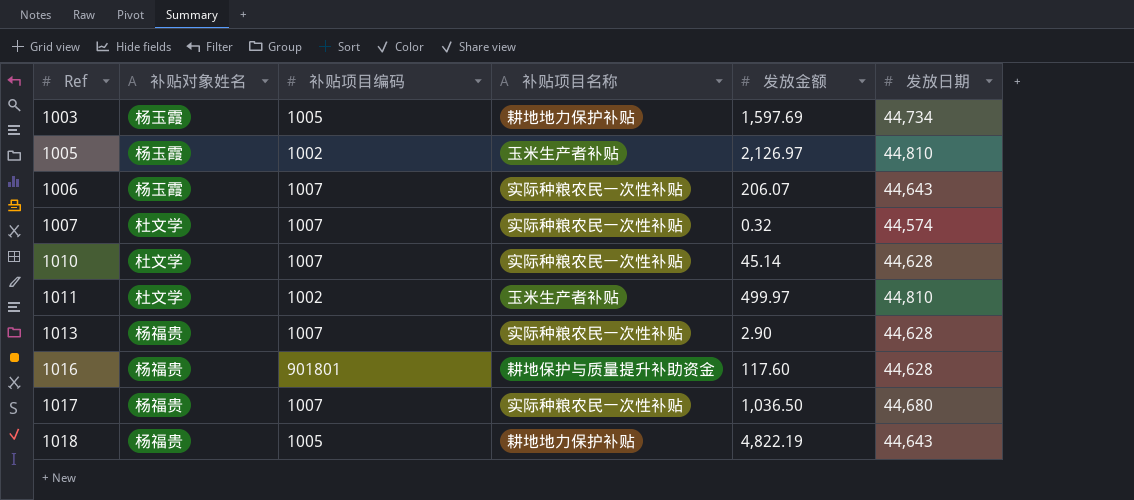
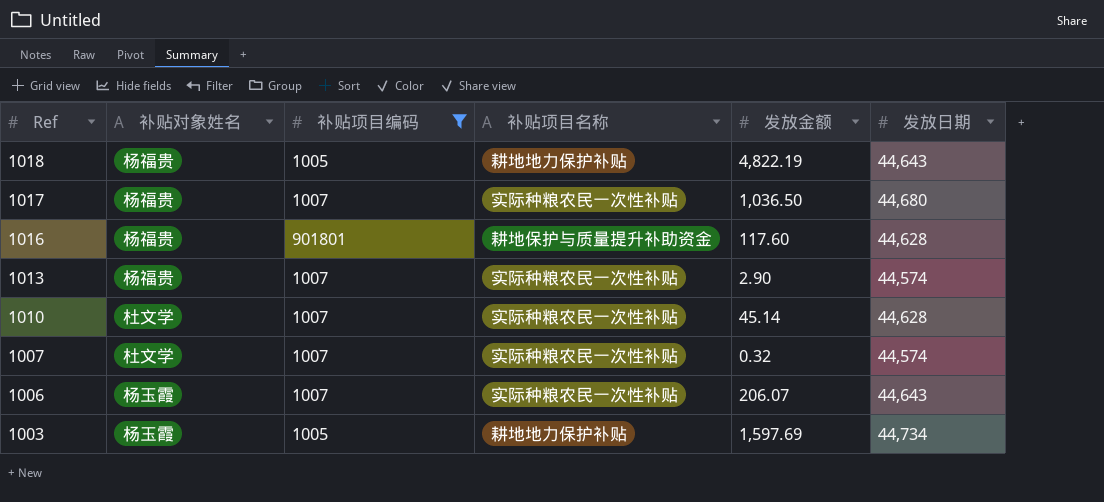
filter: none -> 补贴项目编码 != 1002
row order: Ref ascending -> Ref descending
1013 | 发放日期: 44,628 -> 44,574

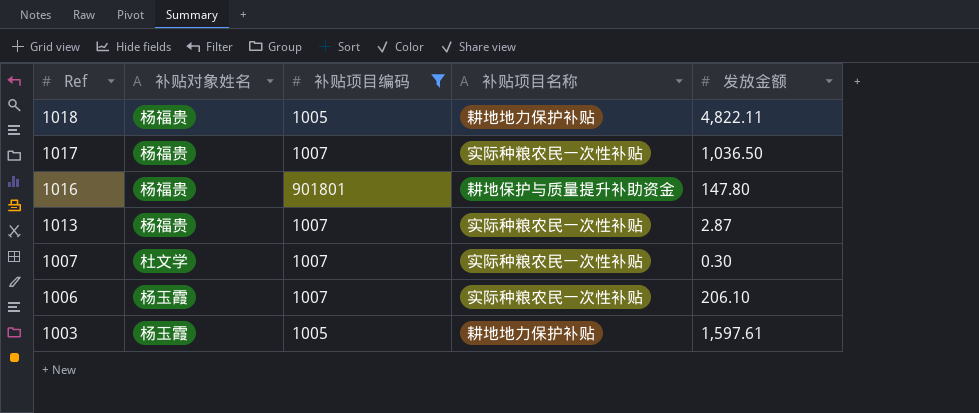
column 发放日期 | position: 6 -> none
row 1010: 杜文学 | 1007 | 实际种粮农民一次性补贴 | 45.14 | 44,628 -> none
1018 | 发放金额: 4,822.19 -> 4,822.11
1016 | 发放金额: 117.60 -> 147.80
1013 | 发放金额: 2.90 -> 2.87
1007 | 发放金额: 0.32 -> 0.30
1006 | 发放金额: 206.07 -> 206.10
1003 | 发放金额: 1,597.69 -> 1,597.61

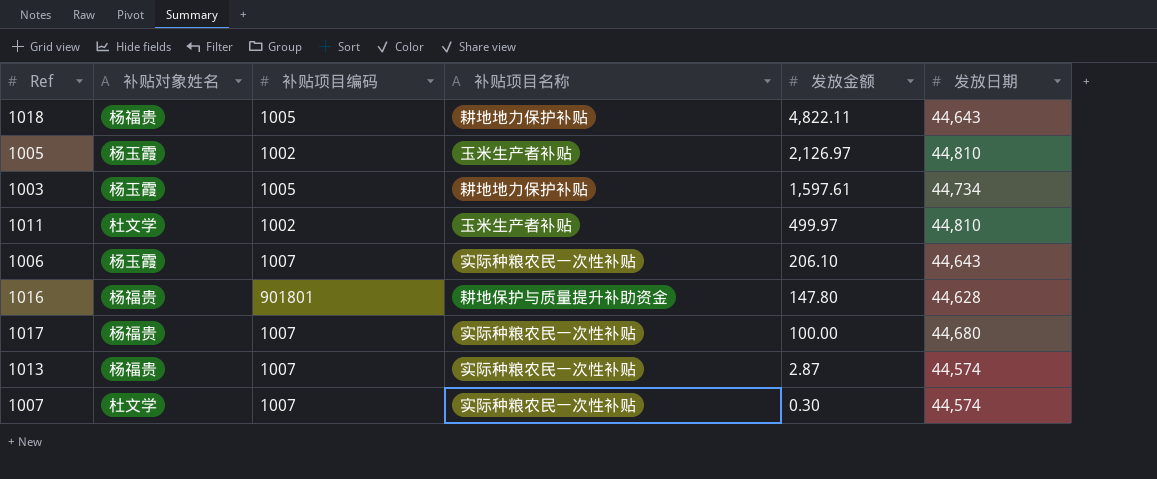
filter: 补贴项目编码 != 1002 -> none
row order: Ref descending -> 发放金额 descending
column 发放日期 | position: none -> 6
1017 | 发放金额: 1,036.50 -> 100.00

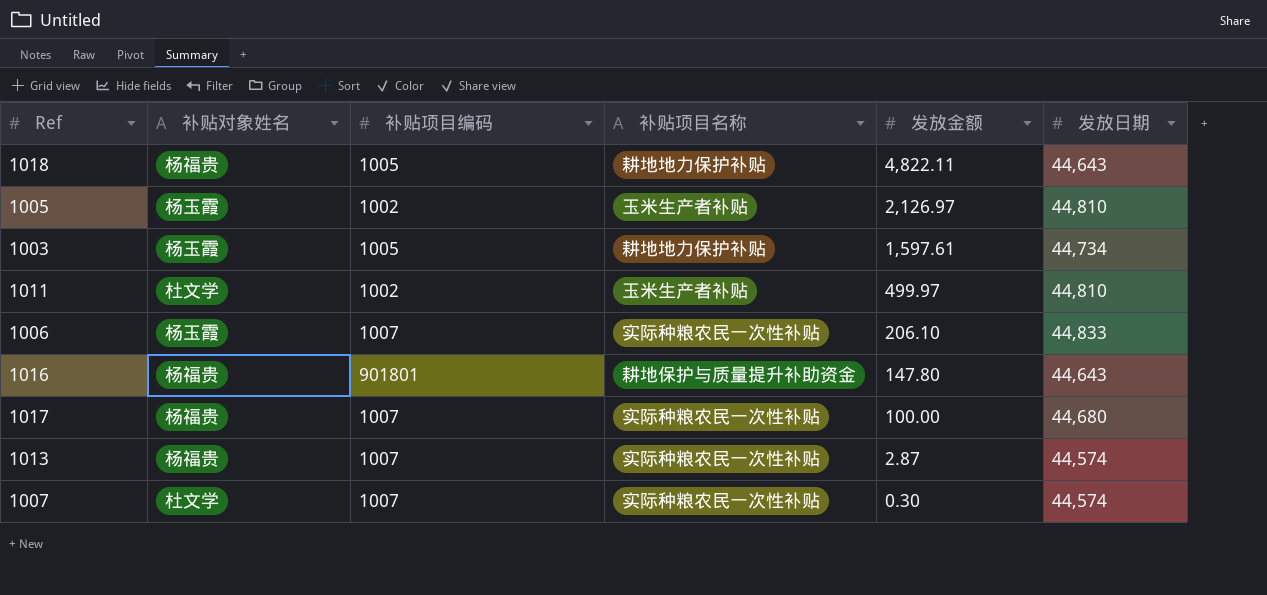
1006 | 发放日期: 44,643 -> 44,833
1016 | 发放日期: 44,628 -> 44,643

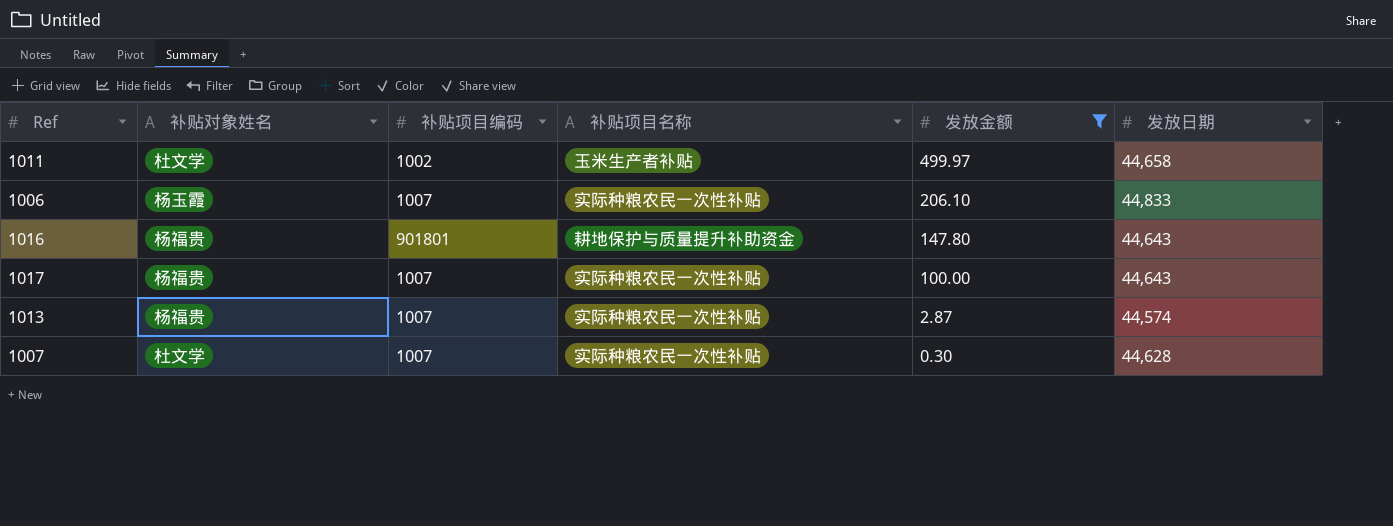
filter: none -> 发放金额 <= 499.97
1011 | 发放日期: 44,810 -> 44,658
1017 | 发放日期: 44,680 -> 44,643
1007 | 发放日期: 44,574 -> 44,628

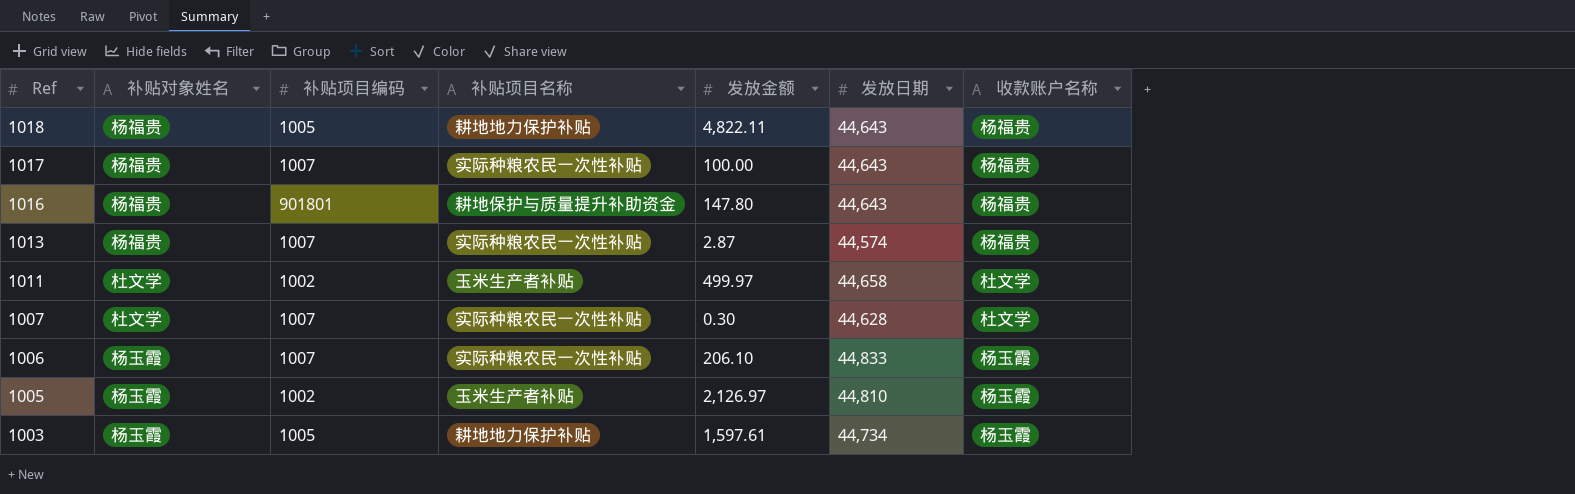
filter: 发放金额 <= 499.97 -> none
row order: 发放金额 descending -> Ref descending
column 收款账户名称 | position: none -> 7

